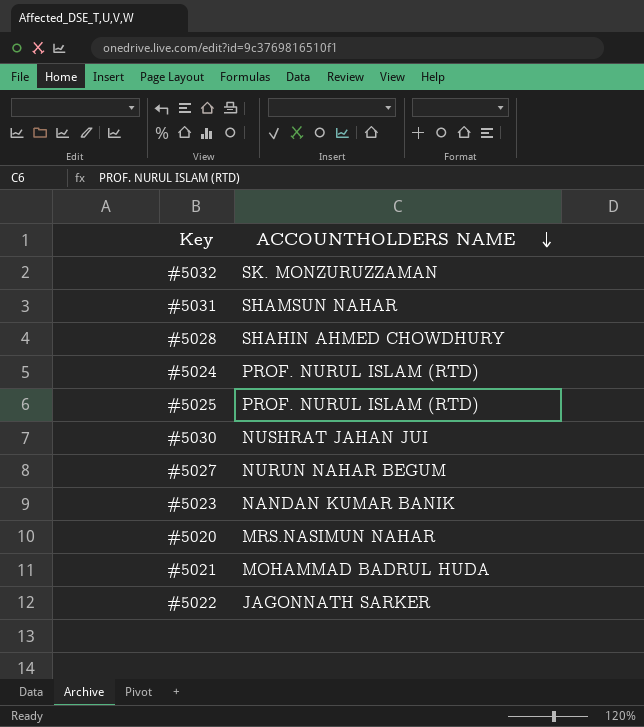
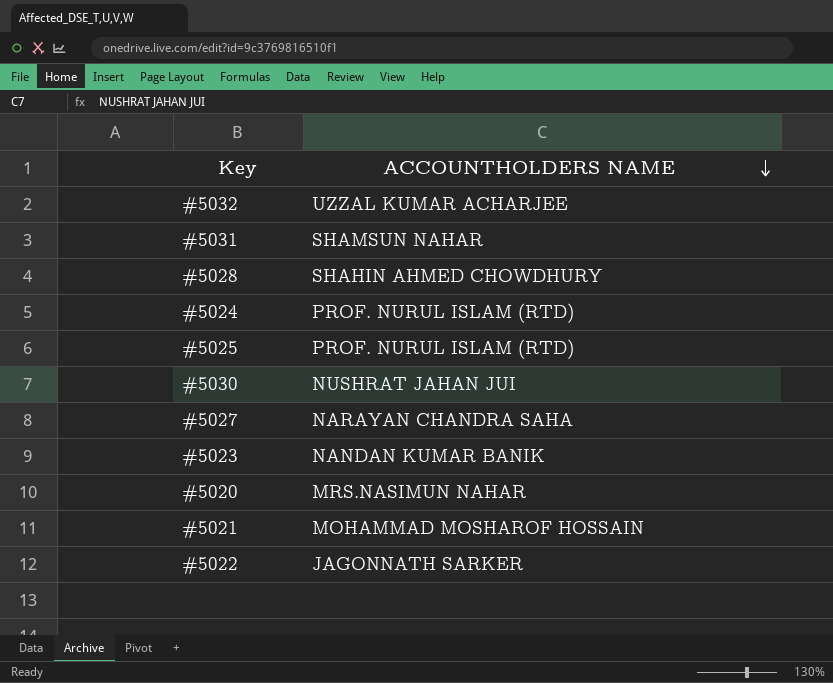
#5032 | ACCOUNTHOLDERS NAME: SK. MONZURUZZAMAN -> UZZAL KUMAR ACHARJEE
#5027 | ACCOUNTHOLDERS NAME: NURUN NAHAR BEGUM -> NARAYAN CHANDRA SAHA
#5021 | ACCOUNTHOLDERS NAME: MOHAMMAD BADRUL HUDA -> MOHAMMAD MOSHAROF HOSSAIN

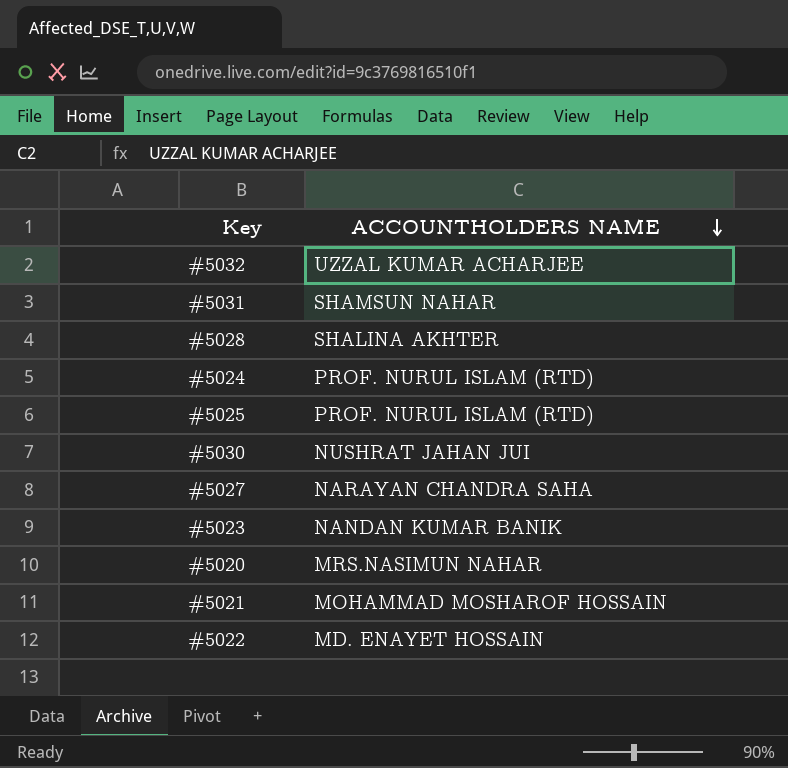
#5028 | ACCOUNTHOLDERS NAME: SHAHIN AHMED CHOWDHURY -> SHALINA AKHTER
#5022 | ACCOUNTHOLDERS NAME: JAGONNATH SARKER -> MD. ENAYET HOSSAIN

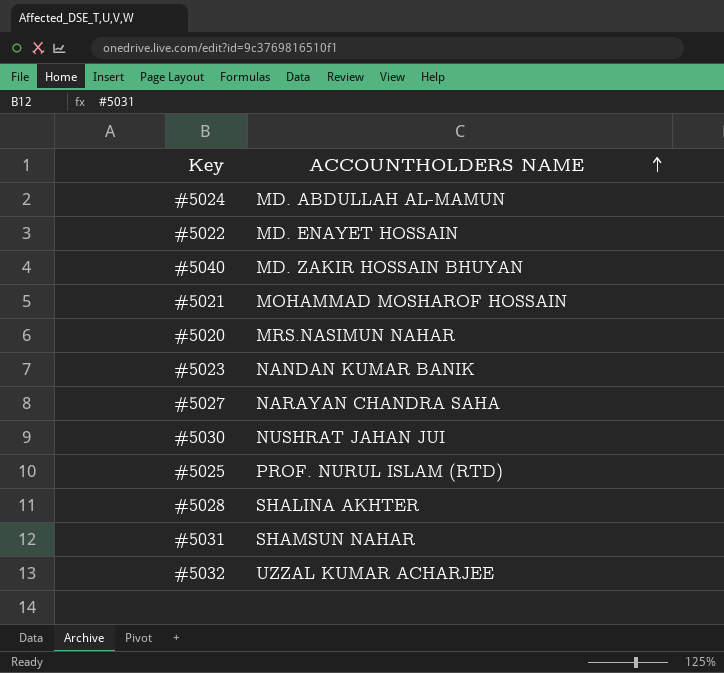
row order: ACCOUNTHOLDERS NAME descending -> ACCOUNTHOLDERS NAME ascending
#5024 | ACCOUNTHOLDERS NAME: PROF. NURUL ISLAM (RTD) -> MD. ABDULLAH AL-MAMUN
row #5040: none -> MD. ZAKIR HOSSAIN BHUYAN

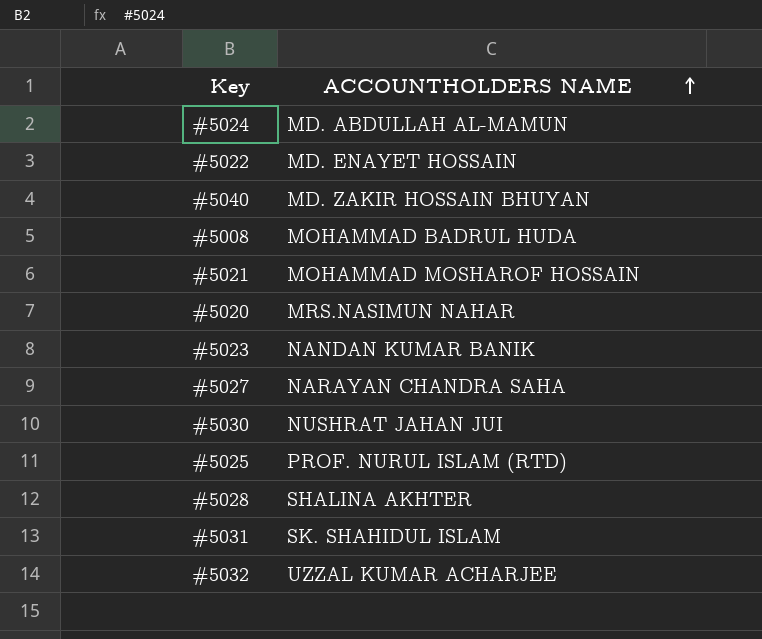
row #5008: none -> MOHAMMAD BADRUL HUDA
#5031 | ACCOUNTHOLDERS NAME: SHAMSUN NAHAR -> SK. SHAHIDUL ISLAM

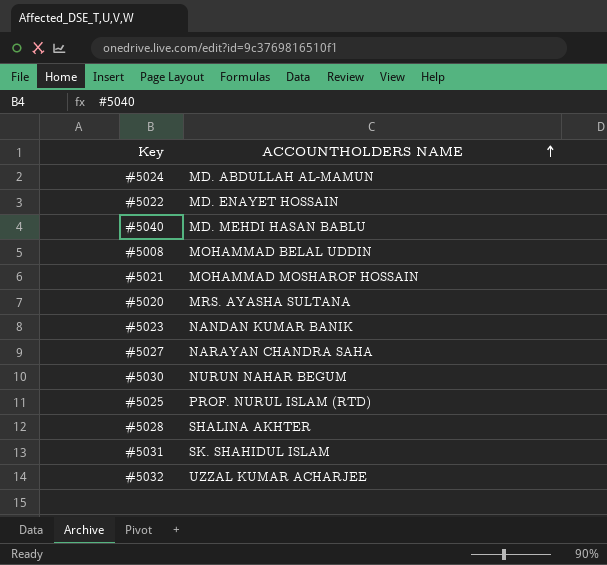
#5040 | ACCOUNTHOLDERS NAME: MD. ZAKIR HOSSAIN BHUYAN -> MD. MEHDI HASAN BABLU
#5008 | ACCOUNTHOLDERS NAME: MOHAMMAD BADRUL HUDA -> MOHAMMAD BELAL UDDIN
#5020 | ACCOUNTHOLDERS NAME: MRS.NASIMUN NAHAR -> MRS. AYASHA SULTANA
#5030 | ACCOUNTHOLDERS NAME: NUSHRAT JAHAN JUI -> NURUN NAHAR BEGUM

